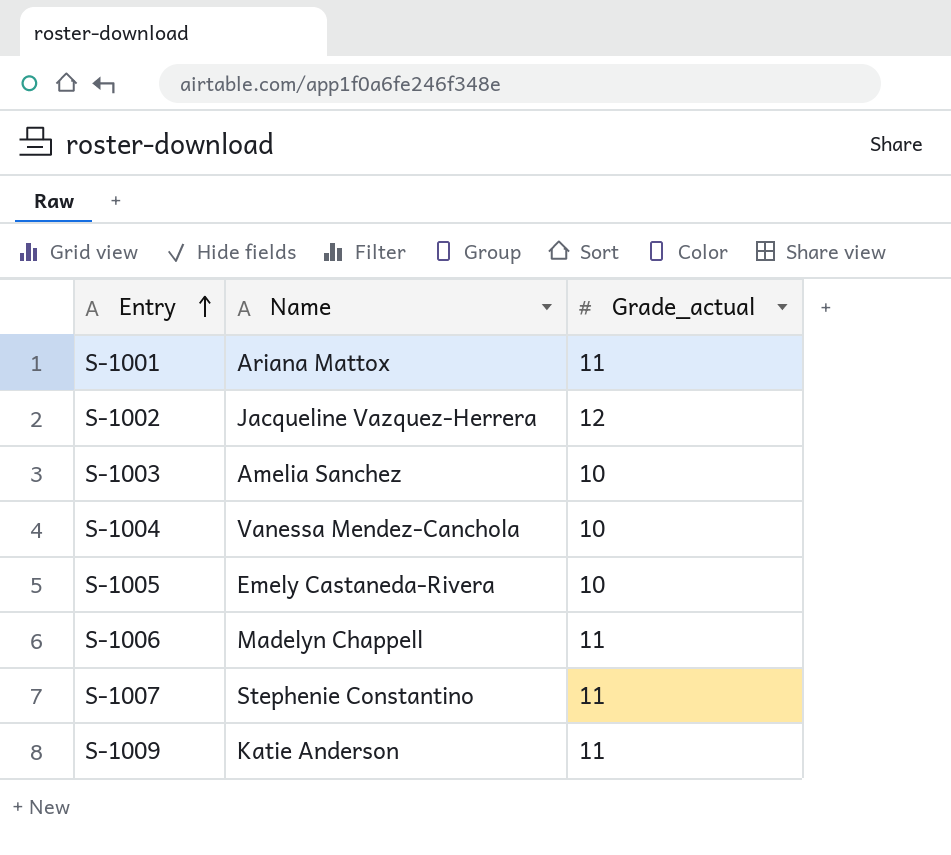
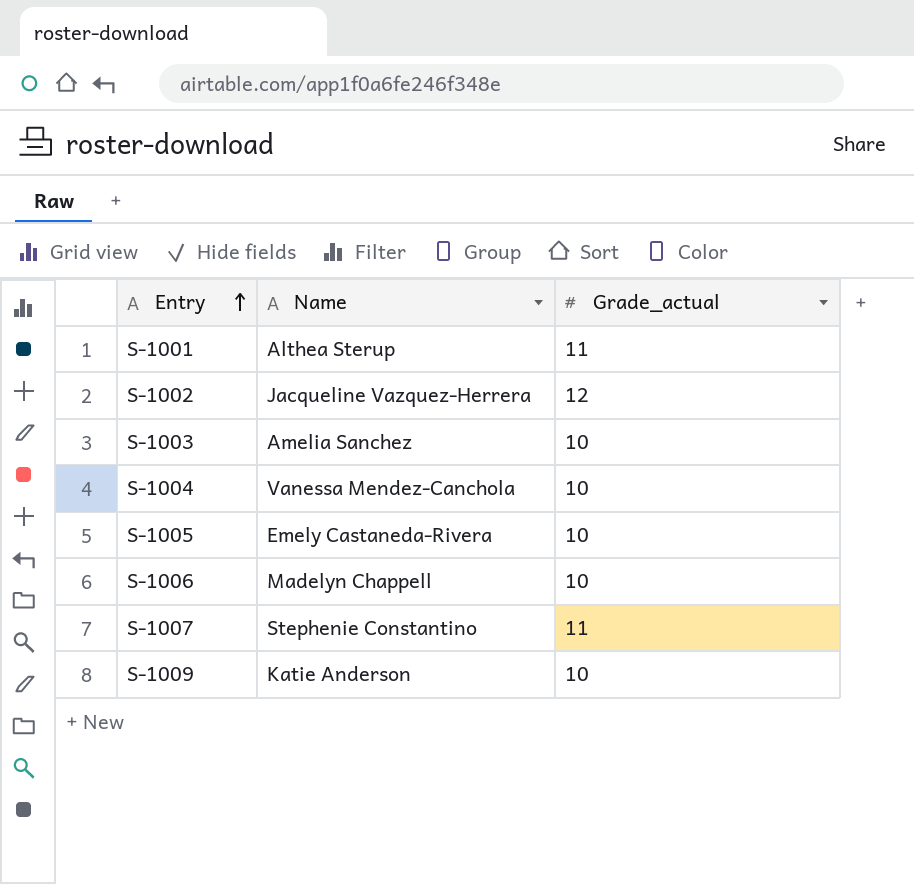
S-1001 | Name: Ariana Mattox -> Althea Sterup
S-1006 | Grade_actual: 11 -> 10
S-1009 | Grade_actual: 11 -> 10

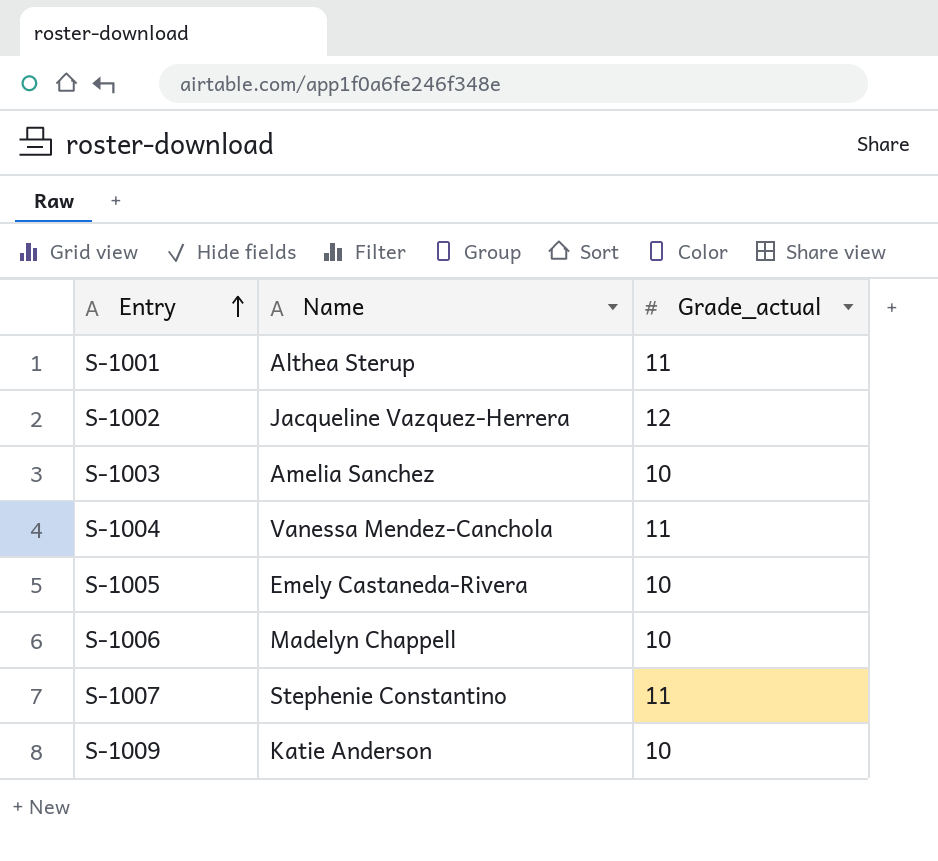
S-1004 | Grade_actual: 10 -> 11

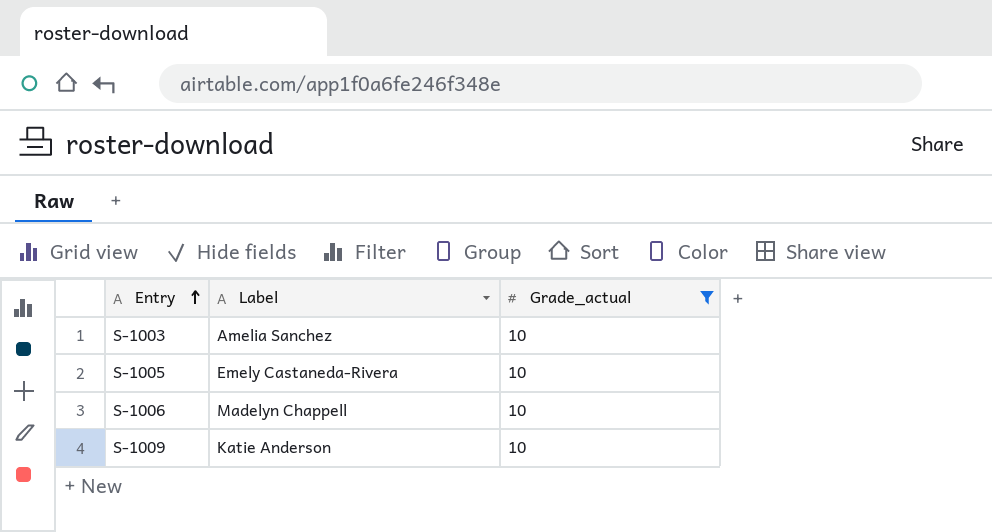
filter: none -> Grade_actual = 10
column name: Name -> Label

